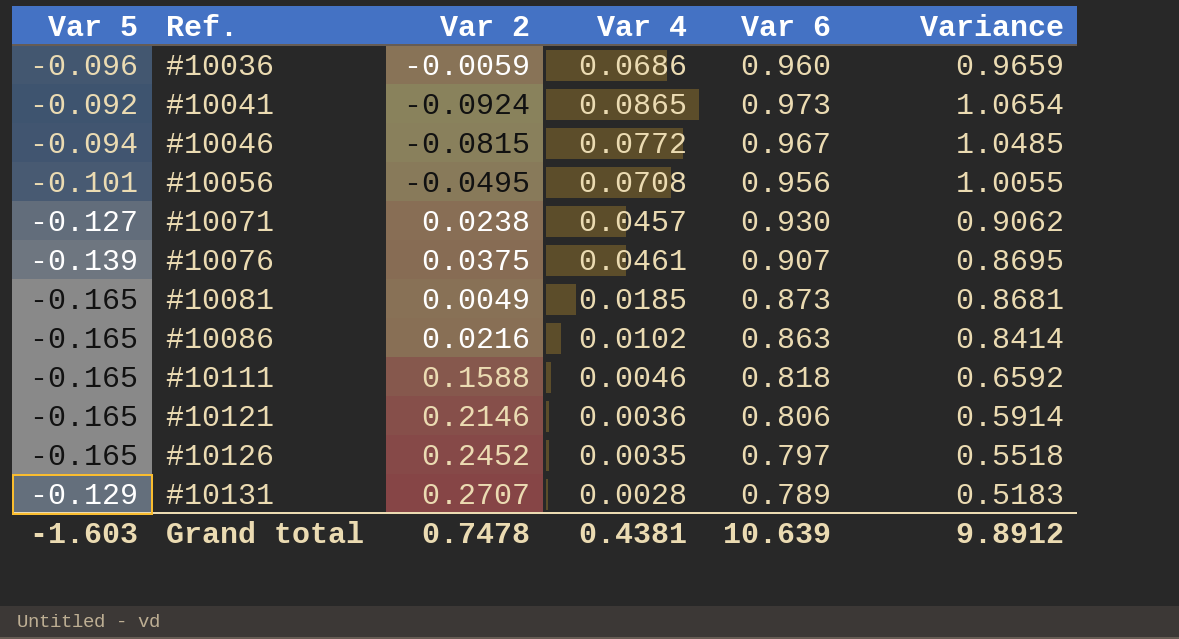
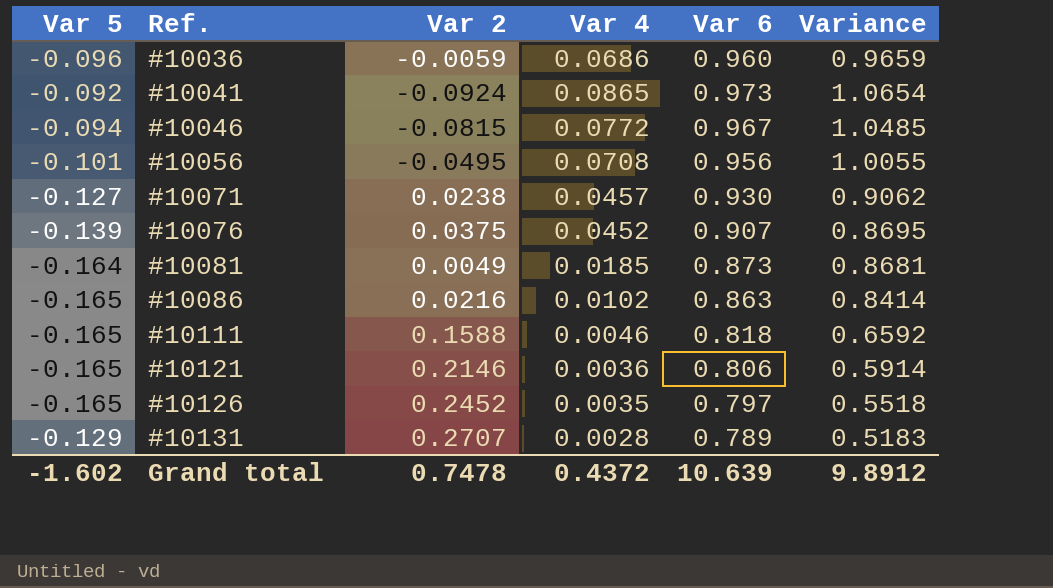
#10076 | Var 4: 0.0461 -> 0.0452
#10081 | Var 5: -0.165 -> -0.164
Grand total | Var 5: -1.603 -> -1.602
Grand total | Var 4: 0.4381 -> 0.4372

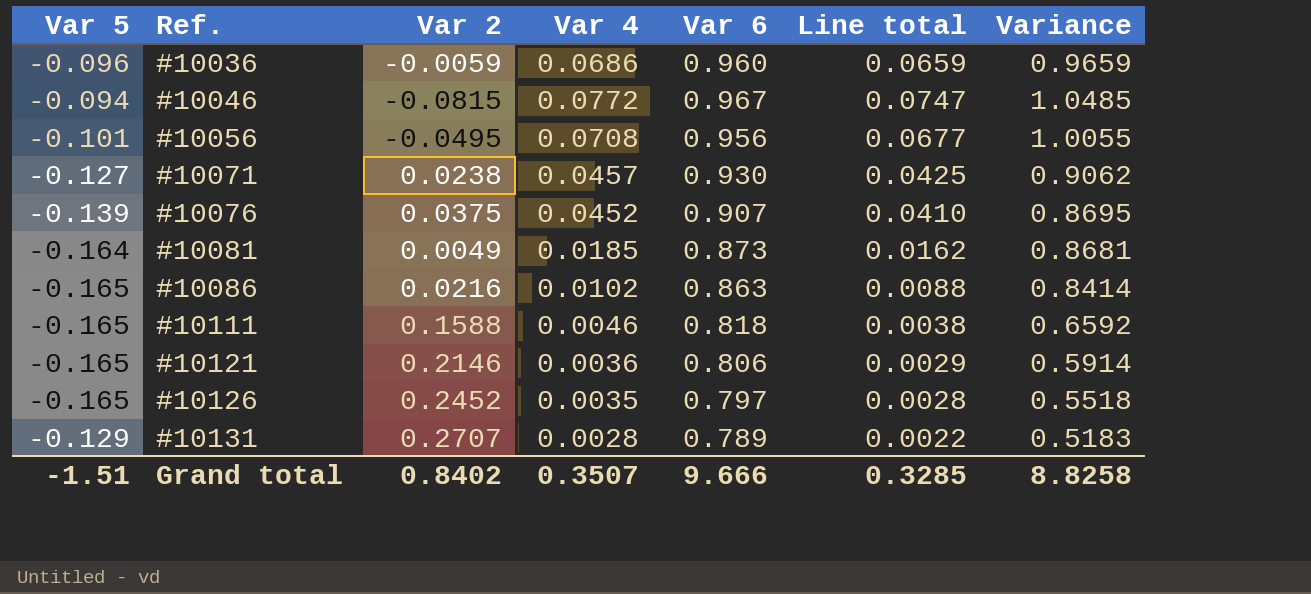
column Line total | formula: none -> [Var 4] * [Var 6]
row #10041: -0.092 | -0.0924 | 0.0865 | 0.973 | 1.0654 -> none
Grand total | Var 5: -1.602 -> -1.51
Grand total | Var 2: 0.7478 -> 0.8402
Grand total | Var 4: 0.4372 -> 0.3507
Grand total | Var 6: 10.639 -> 9.666
Grand total | Variance: 9.8912 -> 8.8258

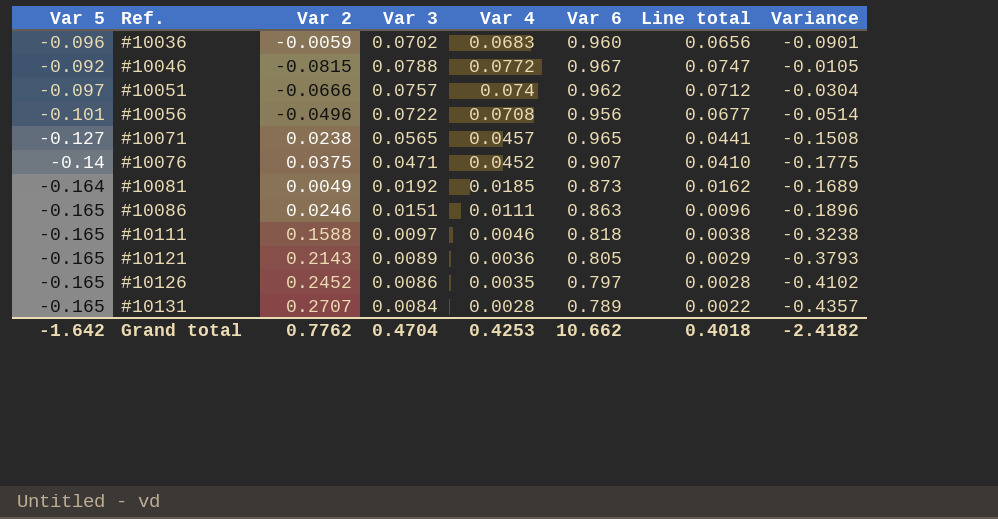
column Var 3 | position: none -> 4
column Variance | formula: [Var 6] - [Var 2] -> [Var 5] - [Var 2]
#10036 | Var 4: 0.0686 -> 0.0683
#10036 | Line total: 0.0659 -> 0.0656
#10046 | Var 5: -0.094 -> -0.092
row #10051: none -> -0.097 | -0.0666 | 0.0757 | 0.074 | 0.962 | 0.0712 | -0.0304
#10056 | Var 2: -0.0495 -> -0.0496
#10071 | Var 6: 0.930 -> 0.965
#10071 | Line total: 0.0425 -> 0.0441
#10076 | Var 5: -0.139 -> -0.14
#10086 | Var 2: 0.0216 -> 0.0246
#10086 | Var 4: 0.0102 -> 0.0111
#10086 | Line total: 0.0088 -> 0.0096
#10121 | Var 2: 0.2146 -> 0.2143
#10121 | Var 6: 0.806 -> 0.805
#10131 | Var 5: -0.129 -> -0.165
Grand total | Var 5: -1.51 -> -1.642
Grand total | Var 2: 0.8402 -> 0.7762
Grand total | Var 4: 0.3507 -> 0.4253
Grand total | Var 6: 9.666 -> 10.662
Grand total | Line total: 0.3285 -> 0.4018
Grand total | Variance: 8.8258 -> -2.4182

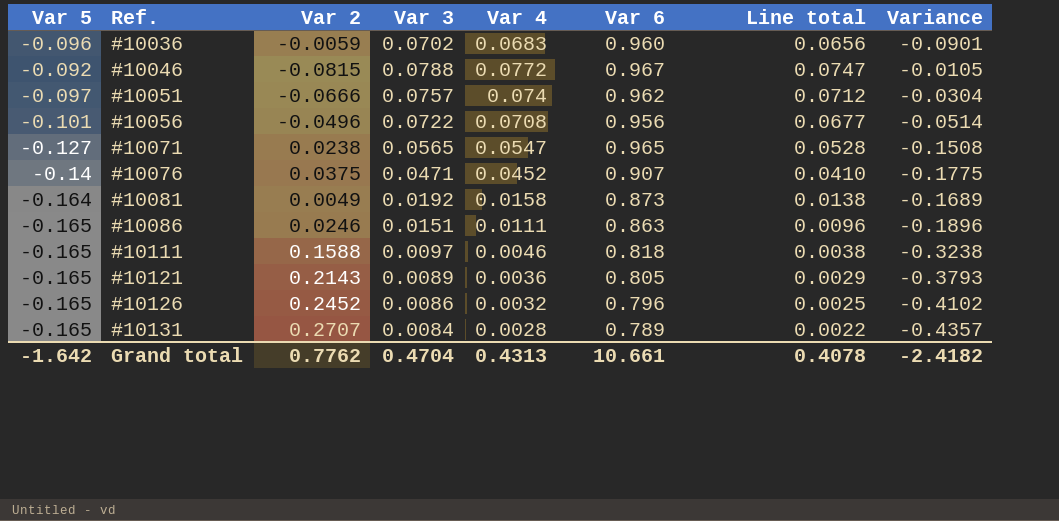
#10071 | Var 4: 0.0457 -> 0.0547
#10071 | Line total: 0.0441 -> 0.0528
#10081 | Var 4: 0.0185 -> 0.0158
#10081 | Line total: 0.0162 -> 0.0138
#10126 | Var 4: 0.0035 -> 0.0032
#10126 | Var 6: 0.797 -> 0.796
#10126 | Line total: 0.0028 -> 0.0025
Grand total | Var 4: 0.4253 -> 0.4313
Grand total | Var 6: 10.662 -> 10.661
Grand total | Line total: 0.4018 -> 0.4078

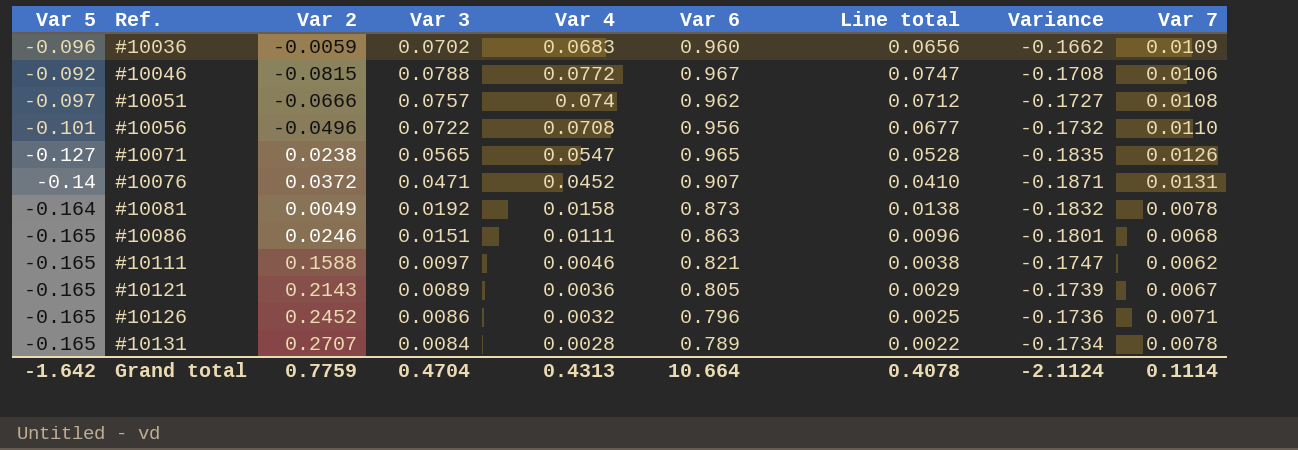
column Variance | formula: [Var 5] - [Var 2] -> [Var 5] - [Var 3]
column Var 7 | position: none -> 9
#10076 | Var 2: 0.0375 -> 0.0372
#10111 | Var 6: 0.818 -> 0.821
Grand total | Var 2: 0.7762 -> 0.7759
Grand total | Var 6: 10.661 -> 10.664
Grand total | Variance: -2.4182 -> -2.1124

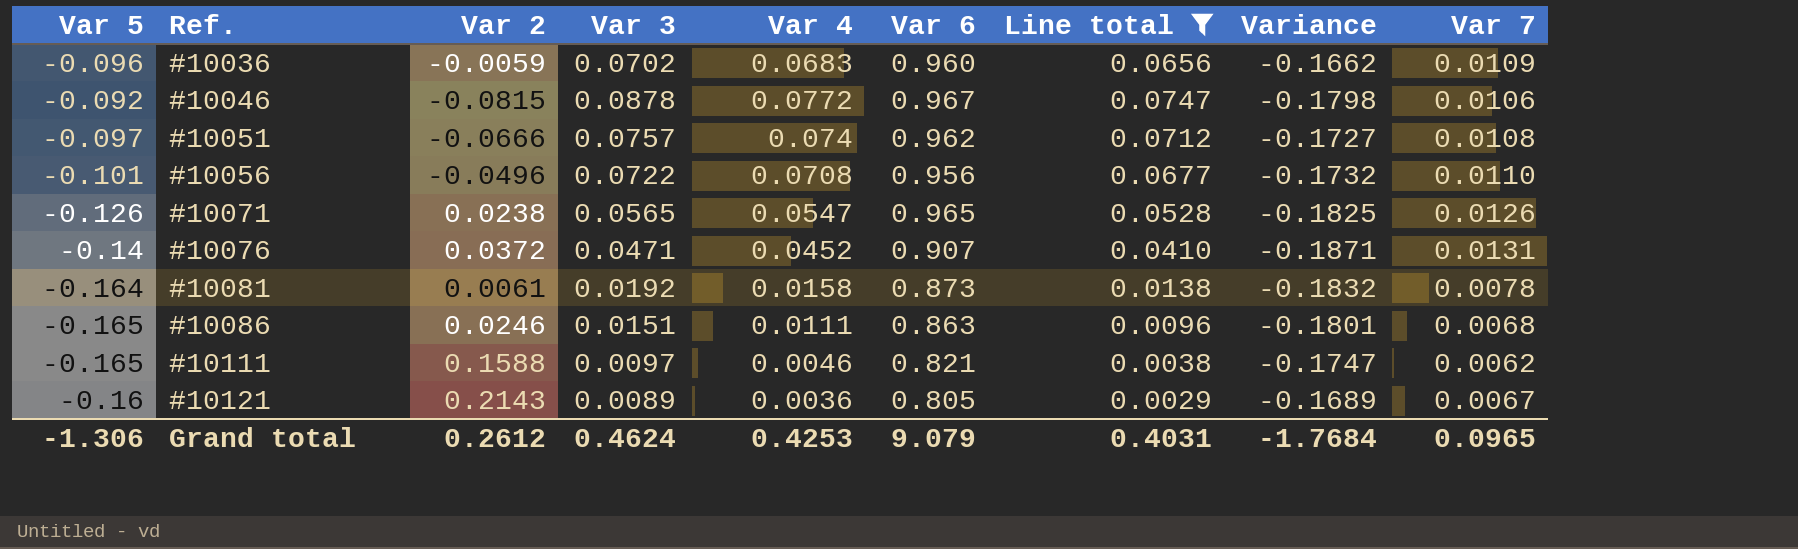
filter: none -> Line total >= 0.0029
#10046 | Var 3: 0.0788 -> 0.0878
#10046 | Variance: -0.1708 -> -0.1798
#10071 | Var 5: -0.127 -> -0.126
#10071 | Variance: -0.1835 -> -0.1825
#10081 | Var 2: 0.0049 -> 0.0061
#10121 | Var 5: -0.165 -> -0.16
#10121 | Variance: -0.1739 -> -0.1689
Grand total | Var 5: -1.642 -> -1.306
Grand total | Var 2: 0.7759 -> 0.2612
Grand total | Var 3: 0.4704 -> 0.4624
Grand total | Var 4: 0.4313 -> 0.4253
Grand total | Var 6: 10.664 -> 9.079
Grand total | Line total: 0.4078 -> 0.4031
Grand total | Variance: -2.1124 -> -1.7684
Grand total | Var 7: 0.1114 -> 0.0965

